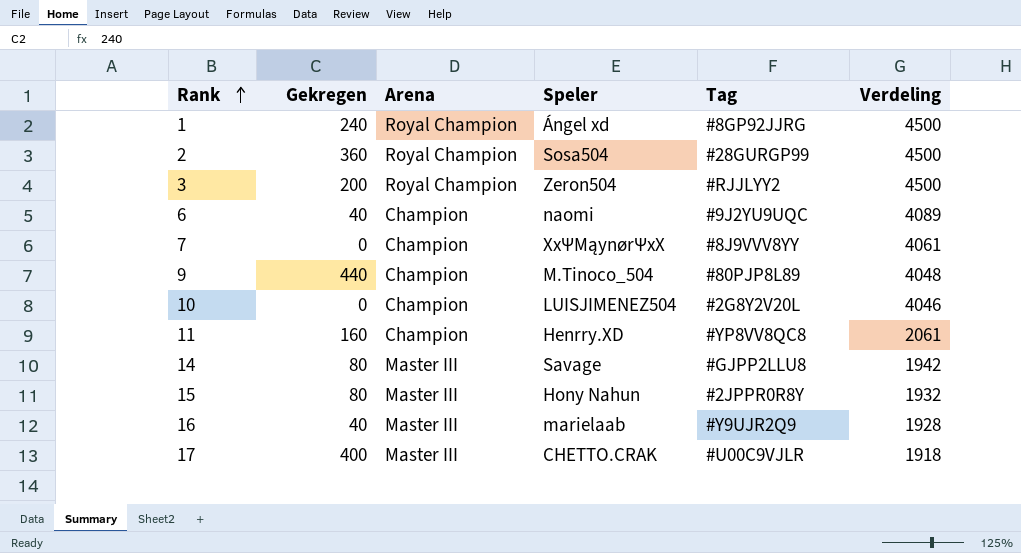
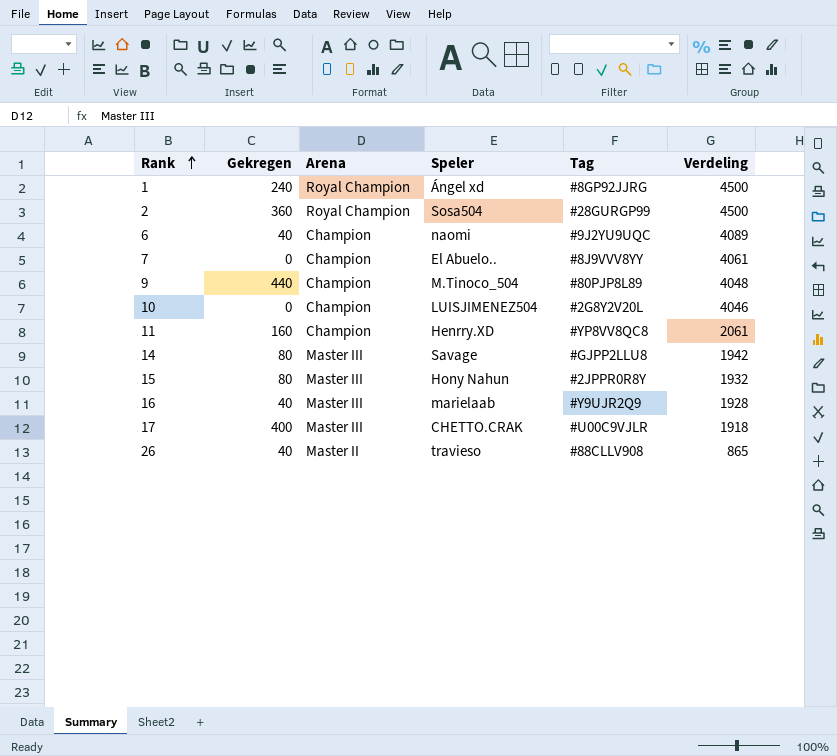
row 3: 200 | Royal Champion | Zeron504 | #RJJLYY2 | 4500 -> none
7 | Speler: XxΨMąynørΨxX -> El Abuelo..
row 26: none -> 40 | Master II | travieso | #88CLLV908 | 865

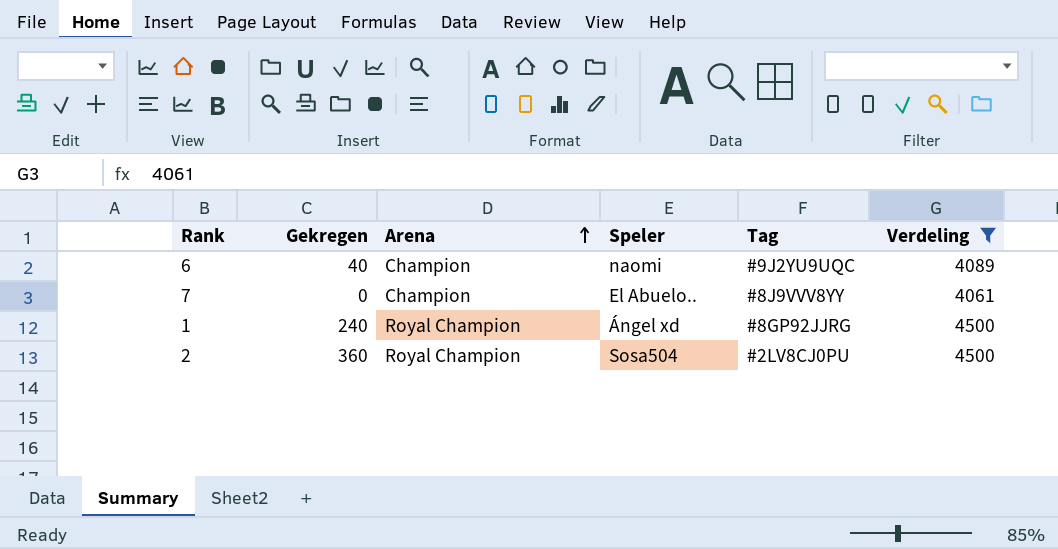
filter: none -> Verdeling >= 4061
row order: Rank ascending -> Arena ascending
2 | Tag: #28GURGP99 -> #2LV8CJ0PU

